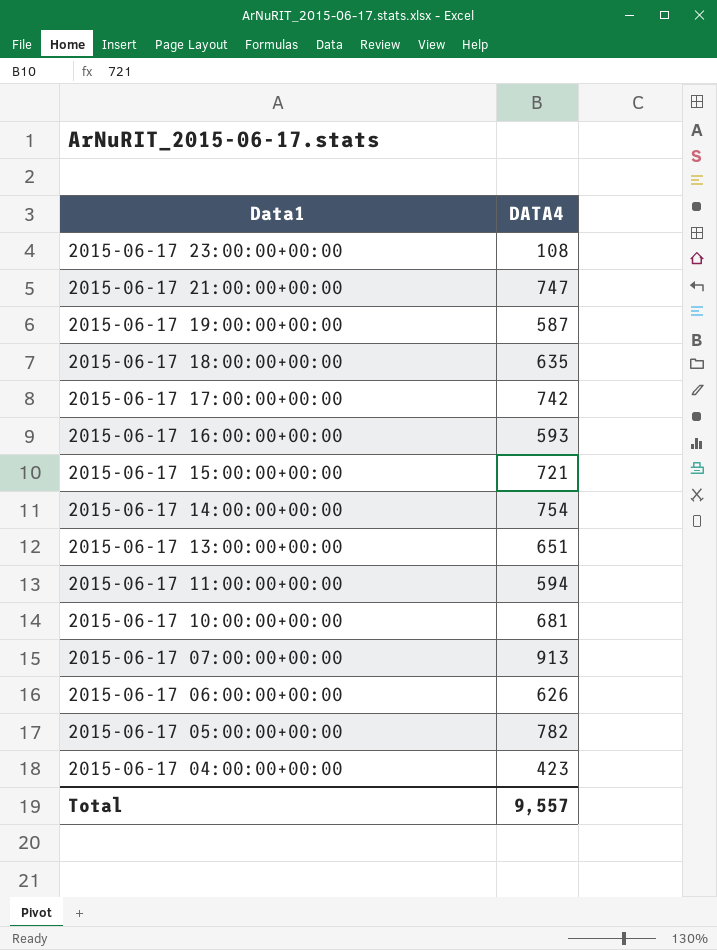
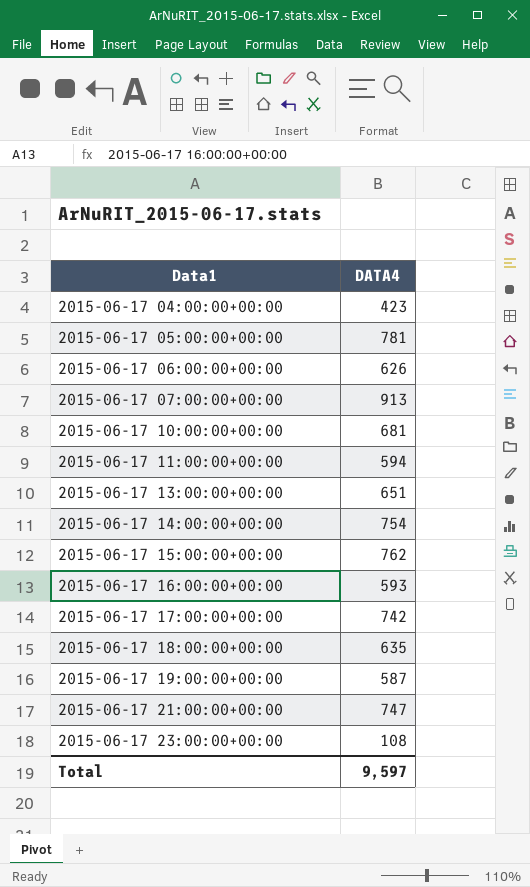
row order: Data1 descending -> Data1 ascending
2015-06-17 05:00:00+00:00 | DATA4: 782 -> 781
2015-06-17 15:00:00+00:00 | DATA4: 721 -> 762
Total | DATA4: 9,557 -> 9,597

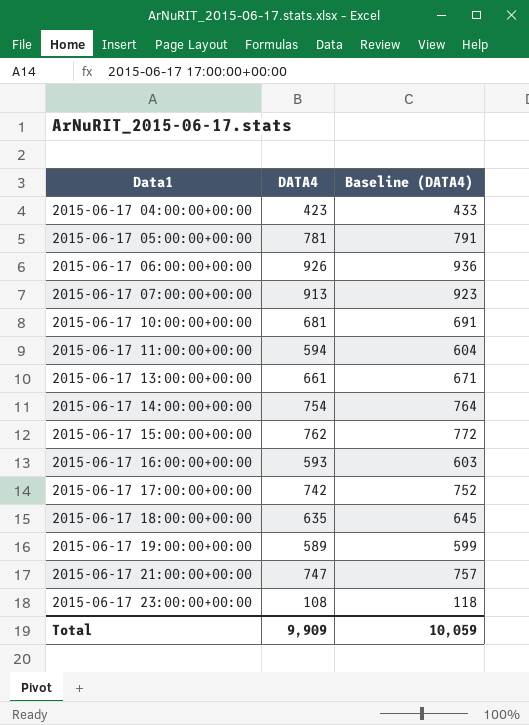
column Baseline (DATA4) | formula: none -> [DATA4] + 10
2015-06-17 06:00:00+00:00 | DATA4: 626 -> 926
2015-06-17 13:00:00+00:00 | DATA4: 651 -> 661
2015-06-17 19:00:00+00:00 | DATA4: 587 -> 589
Total | DATA4: 9,597 -> 9,909

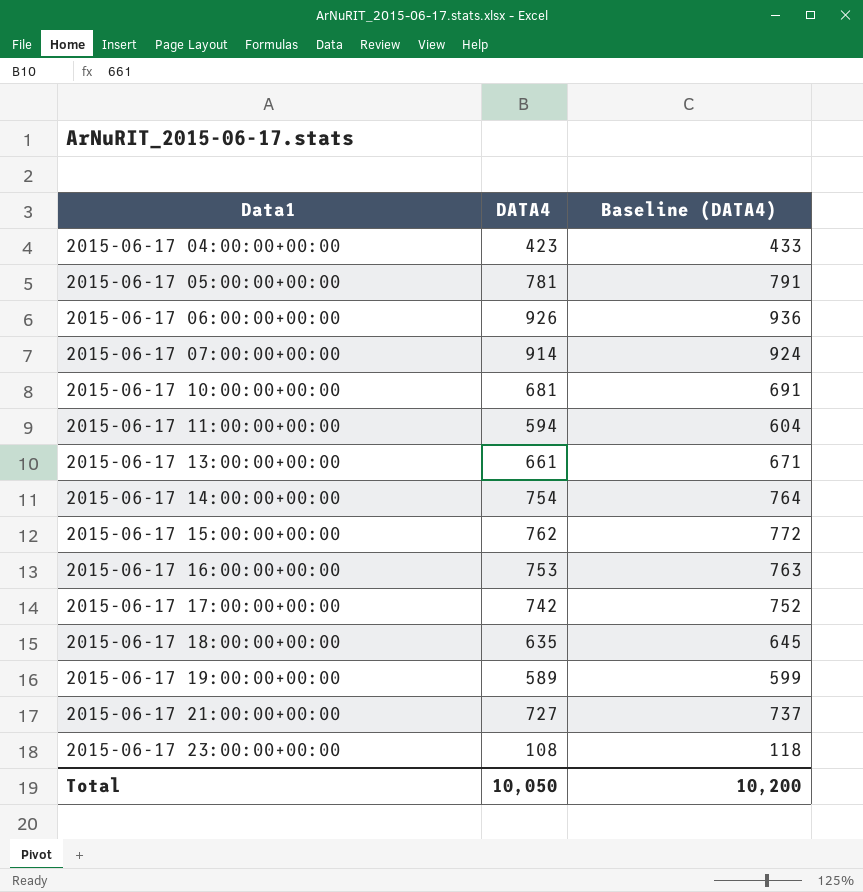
2015-06-17 07:00:00+00:00 | DATA4: 913 -> 914
2015-06-17 07:00:00+00:00 | Baseline (DATA4): 923 -> 924
2015-06-17 16:00:00+00:00 | DATA4: 593 -> 753
2015-06-17 16:00:00+00:00 | Baseline (DATA4): 603 -> 763
2015-06-17 21:00:00+00:00 | DATA4: 747 -> 727
2015-06-17 21:00:00+00:00 | Baseline (DATA4): 757 -> 737
Total | DATA4: 9,909 -> 10,050
Total | Baseline (DATA4): 10,059 -> 10,200

